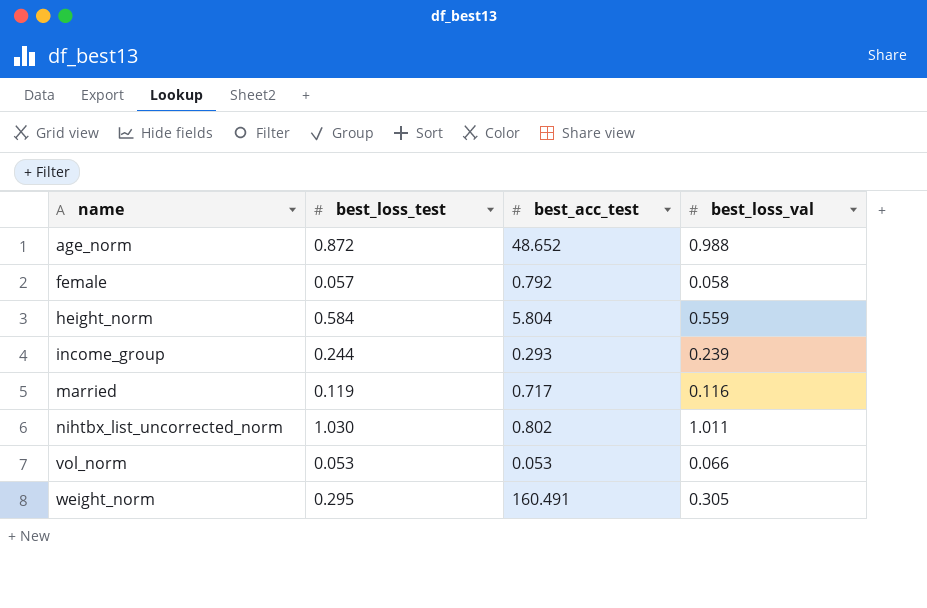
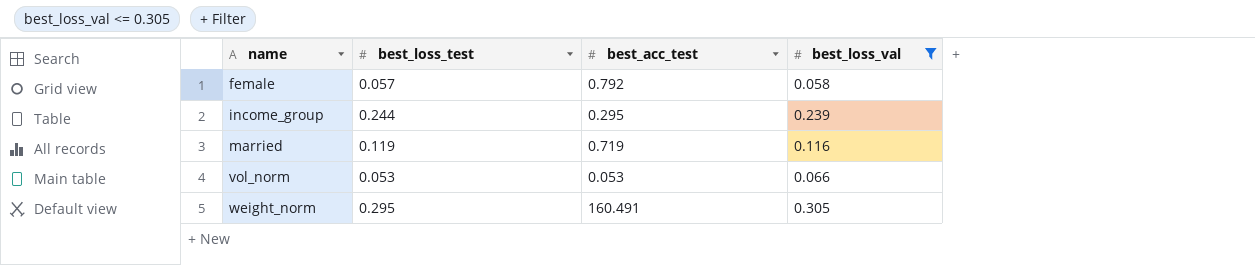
filter: none -> best_loss_val <= 0.305
income_group | best_acc_test: 0.293 -> 0.295
married | best_acc_test: 0.717 -> 0.719

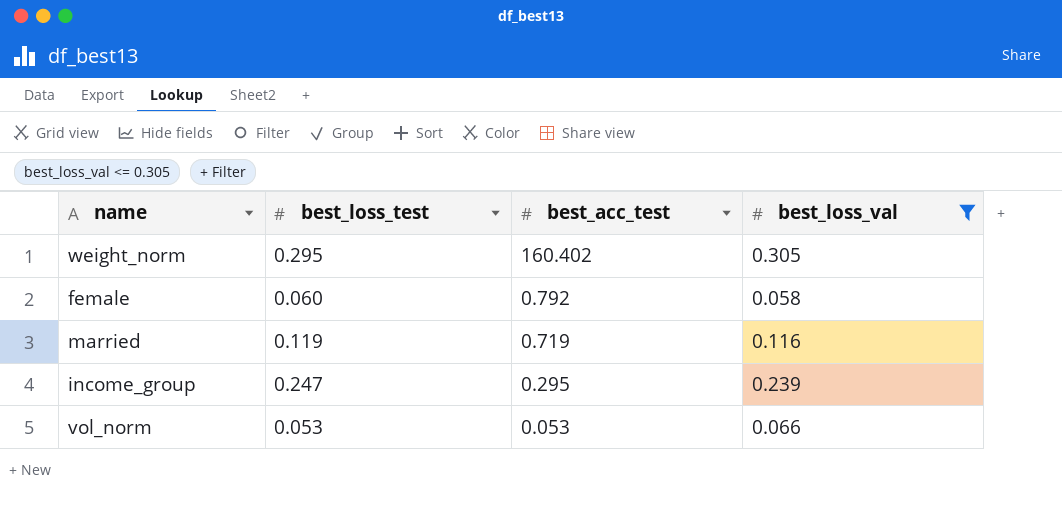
row order: name ascending -> best_acc_test descending
weight_norm | best_acc_test: 160.491 -> 160.402
female | best_loss_test: 0.057 -> 0.060
income_group | best_loss_test: 0.244 -> 0.247

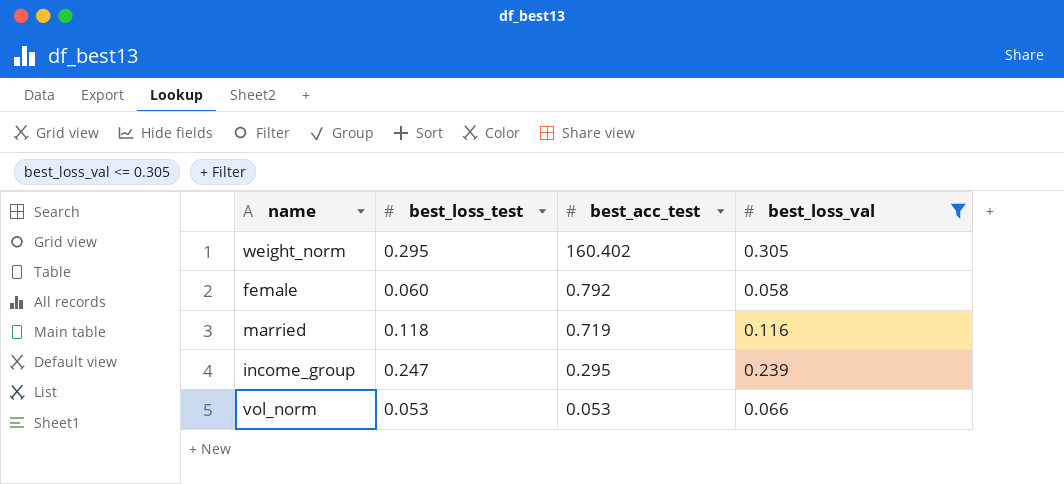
married | best_loss_test: 0.119 -> 0.118

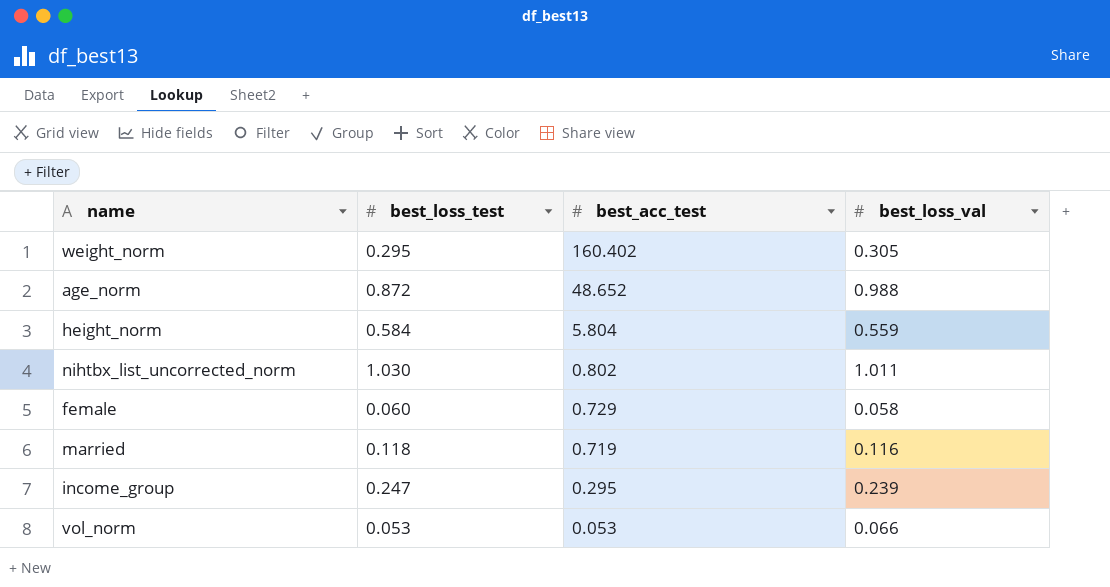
filter: best_loss_val <= 0.305 -> none
female | best_acc_test: 0.792 -> 0.729

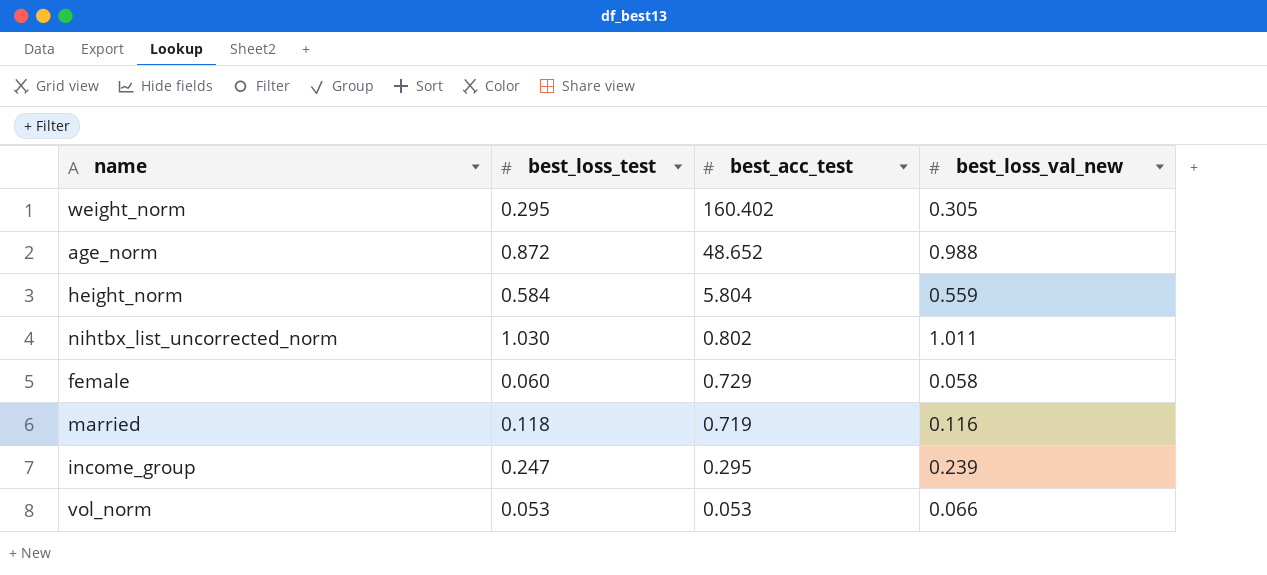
column name: best_loss_val -> best_loss_val_new

